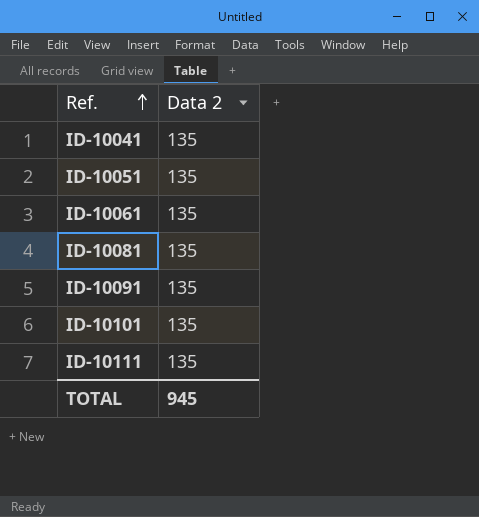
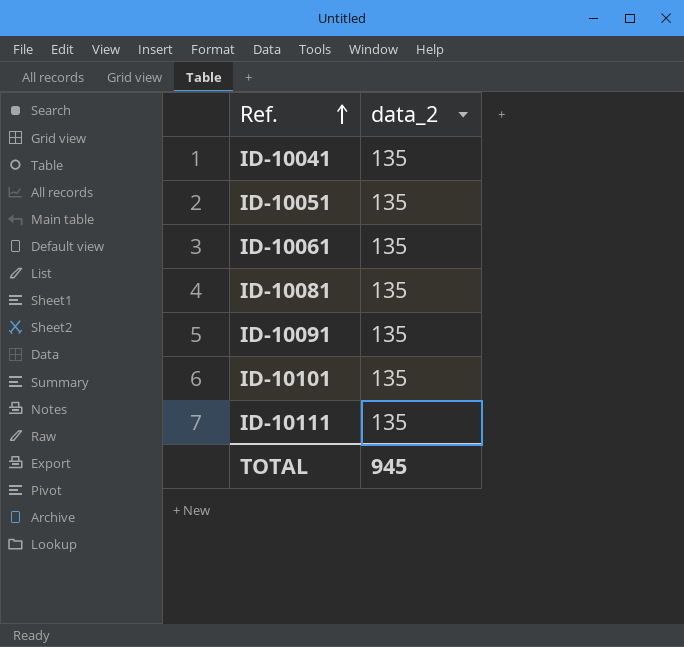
column name: Data 2 -> data_2

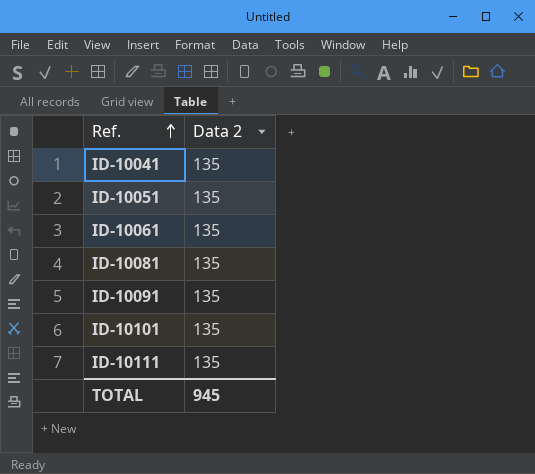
column name: data_2 -> Data 2

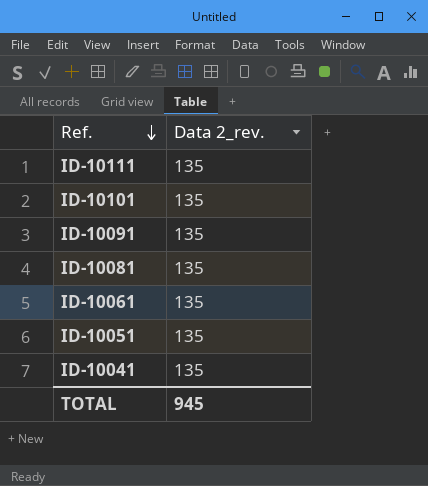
row order: Ref. ascending -> Ref. descending
column name: Data 2 -> Data 2_rev.

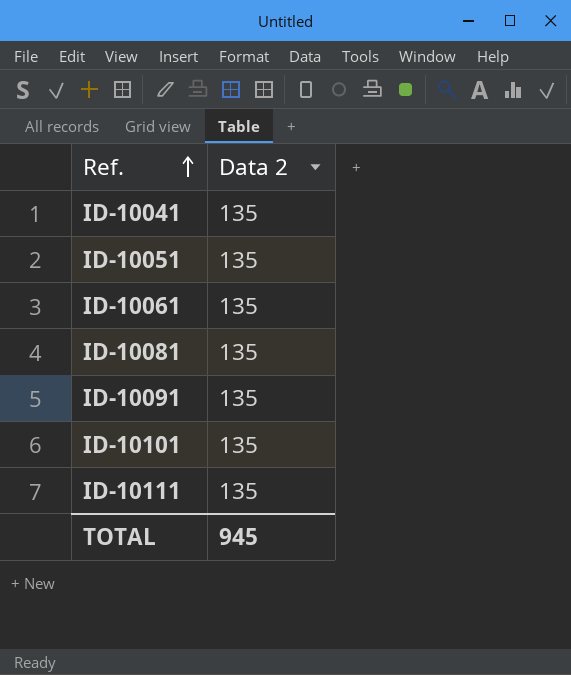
row order: Ref. descending -> Ref. ascending
column name: Data 2_rev. -> Data 2

